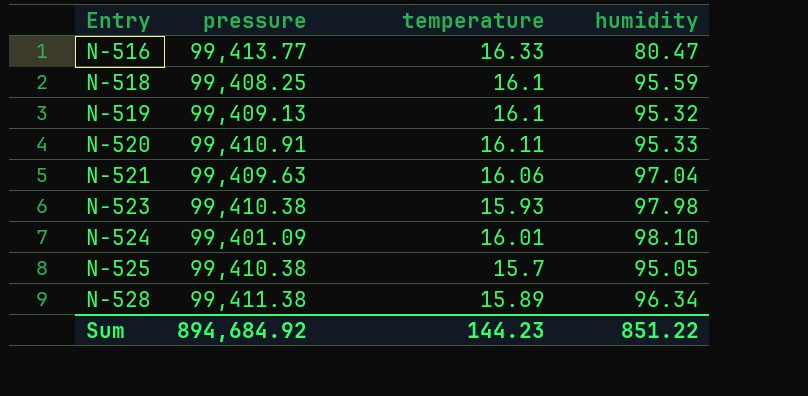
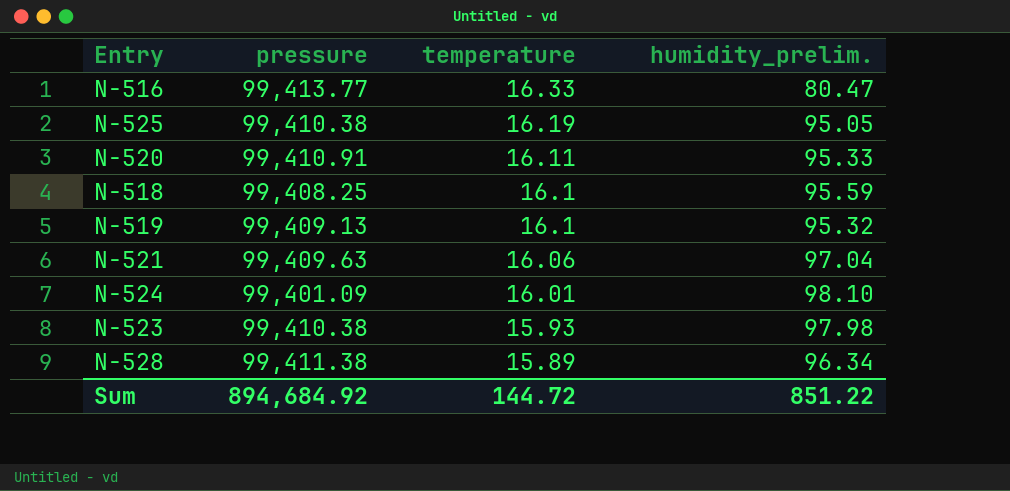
row order: Entry ascending -> temperature descending
column name: humidity -> humidity_prelim.
N-525 | temperature: 15.7 -> 16.19
Sum | temperature: 144.23 -> 144.72

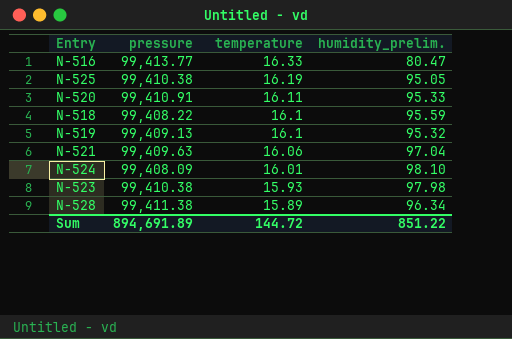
N-518 | pressure: 99,408.25 -> 99,408.22
N-524 | pressure: 99,401.09 -> 99,408.09
Sum | pressure: 894,684.92 -> 894,691.89

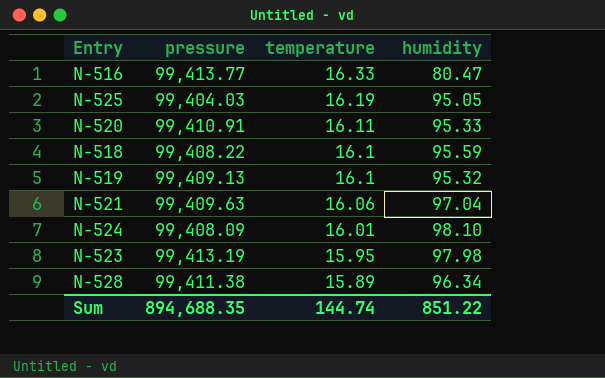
column name: humidity_prelim. -> humidity
N-525 | pressure: 99,410.38 -> 99,404.03
N-523 | pressure: 99,410.38 -> 99,413.19
N-523 | temperature: 15.93 -> 15.95
Sum | pressure: 894,691.89 -> 894,688.35
Sum | temperature: 144.72 -> 144.74

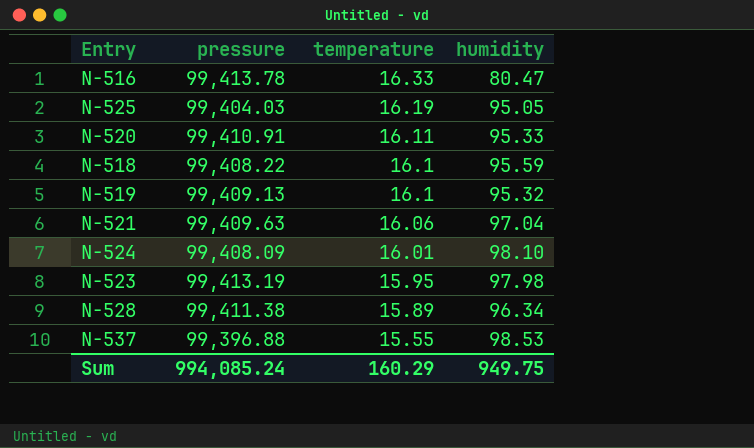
N-516 | pressure: 99,413.77 -> 99,413.78
row N-537: none -> 99,396.88 | 15.55 | 98.53
Sum | pressure: 894,688.35 -> 994,085.24
Sum | temperature: 144.74 -> 160.29
Sum | humidity: 851.22 -> 949.75

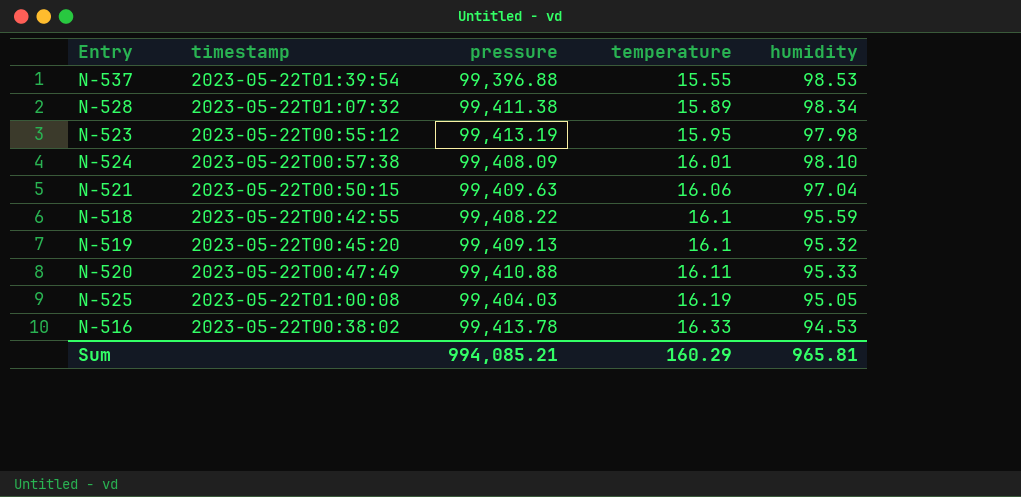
row order: temperature descending -> temperature ascending
column timestamp | position: none -> 2
N-528 | humidity: 96.34 -> 98.34
N-520 | pressure: 99,410.91 -> 99,410.88
N-516 | humidity: 80.47 -> 94.53
Sum | pressure: 994,085.24 -> 994,085.21
Sum | humidity: 949.75 -> 965.81

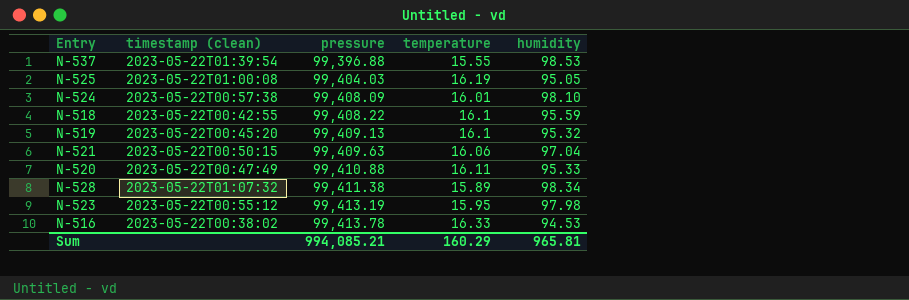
row order: temperature ascending -> pressure ascending
column name: timestamp -> timestamp (clean)

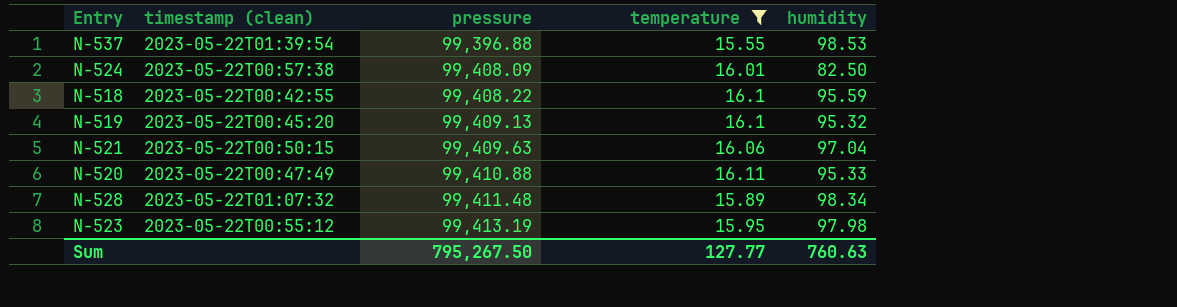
filter: none -> temperature <= 16.11
N-524 | humidity: 98.10 -> 82.50
N-528 | pressure: 99,411.38 -> 99,411.48
Sum | pressure: 994,085.21 -> 795,267.50
Sum | temperature: 160.29 -> 127.77
Sum | humidity: 965.81 -> 760.63

